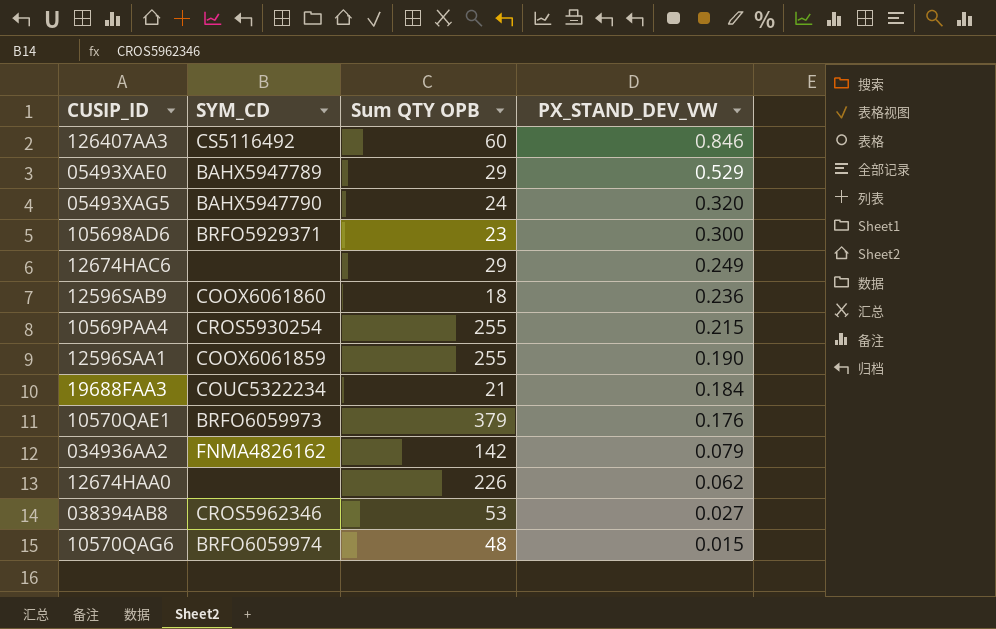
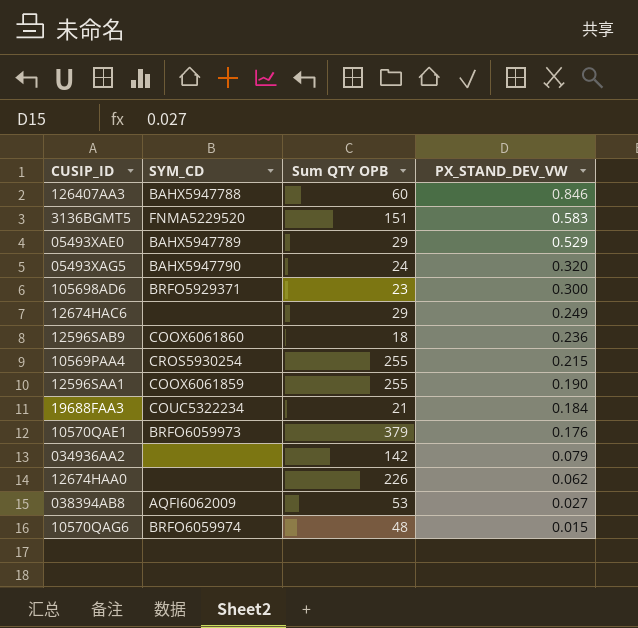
126407AA3 | SYM_CD: CS5116492 -> BAHX5947788
row 3136BGMT5: none -> FNMA5229520 | 151 | 0.583
034936AA2 | SYM_CD: FNMA4826162 -> none
038394AB8 | SYM_CD: CROS5962346 -> AQFI6062009

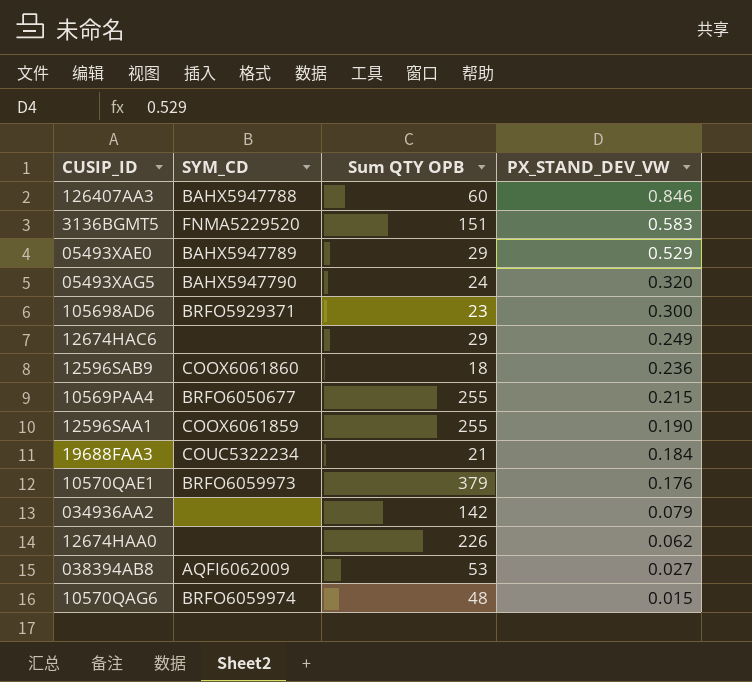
10569PAA4 | SYM_CD: CROS5930254 -> BRFO6050677

